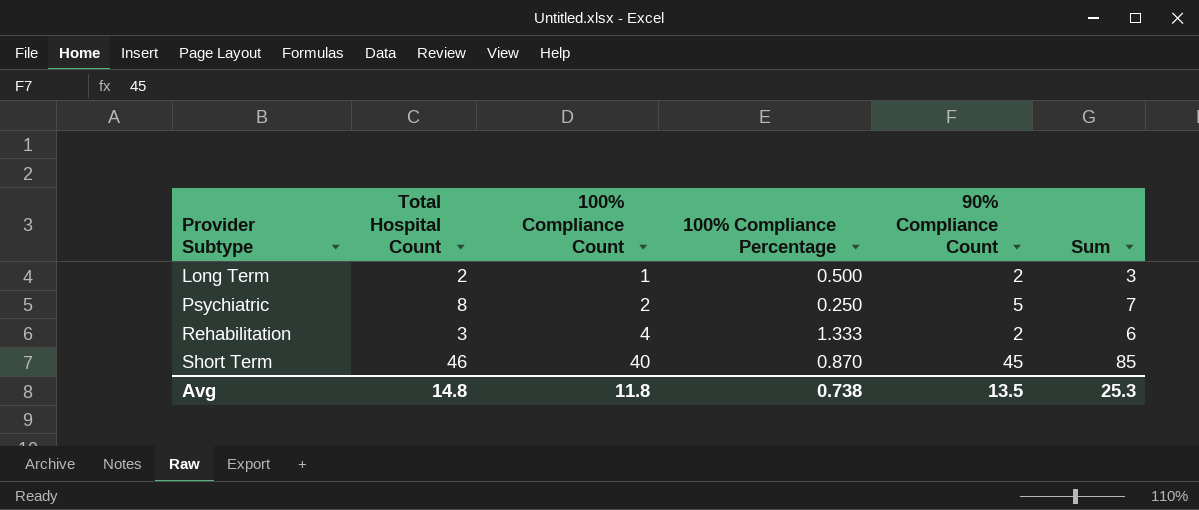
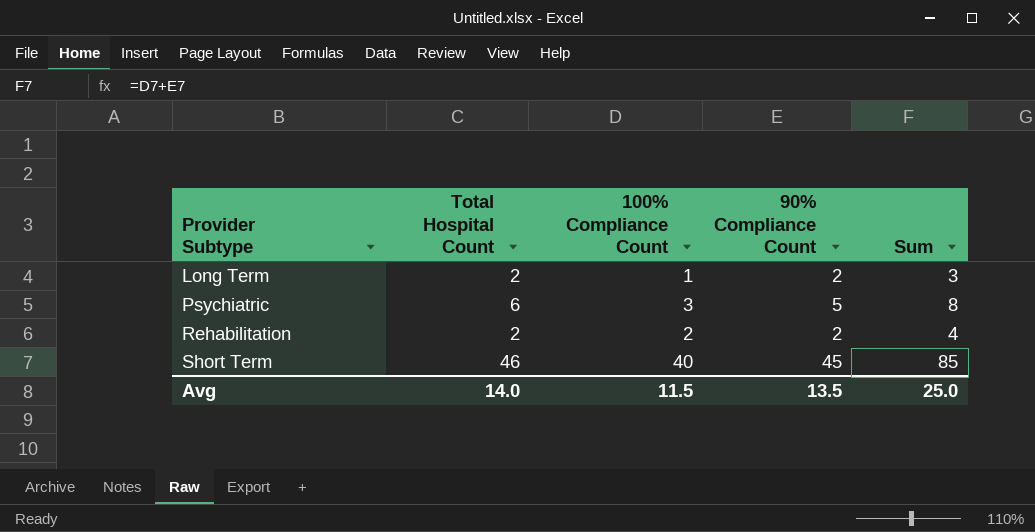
column 100% Compliance Percentage | formula: [100% Compliance Count] / [Total Hospital Count] -> none
Psychiatric | Total Hospital Count: 8 -> 6
Psychiatric | 100% Compliance Count: 2 -> 3
Psychiatric | Sum: 7 -> 8
Rehabilitation | Total Hospital Count: 3 -> 2
Rehabilitation | 100% Compliance Count: 4 -> 2
Rehabilitation | Sum: 6 -> 4
Avg | Total Hospital Count: 14.8 -> 14.0
Avg | 100% Compliance Count: 11.8 -> 11.5
Avg | Sum: 25.3 -> 25.0

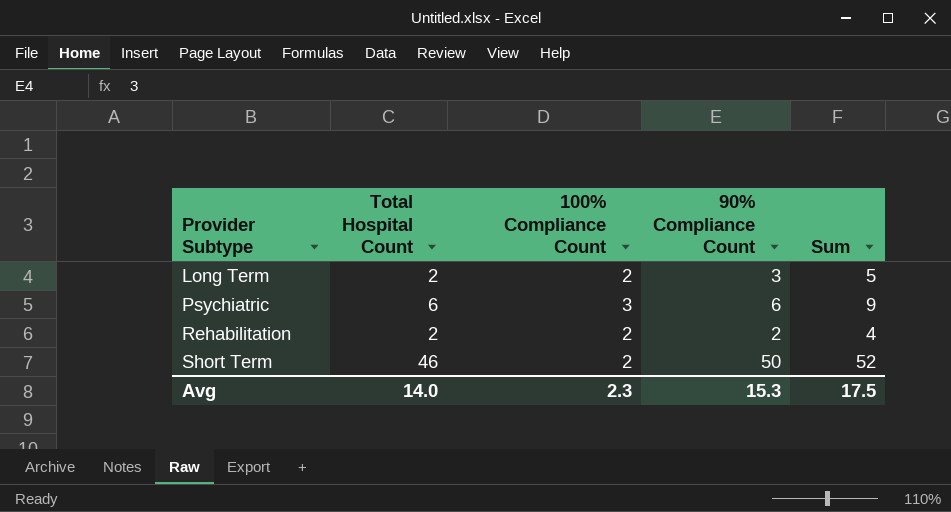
Long Term | 100% Compliance Count: 1 -> 2
Long Term | 90% Compliance Count: 2 -> 3
Long Term | Sum: 3 -> 5
Psychiatric | 90% Compliance Count: 5 -> 6
Psychiatric | Sum: 8 -> 9
Short Term | 100% Compliance Count: 40 -> 2
Short Term | 90% Compliance Count: 45 -> 50
Short Term | Sum: 85 -> 52
Avg | 100% Compliance Count: 11.5 -> 2.3
Avg | 90% Compliance Count: 13.5 -> 15.3
Avg | Sum: 25.0 -> 17.5

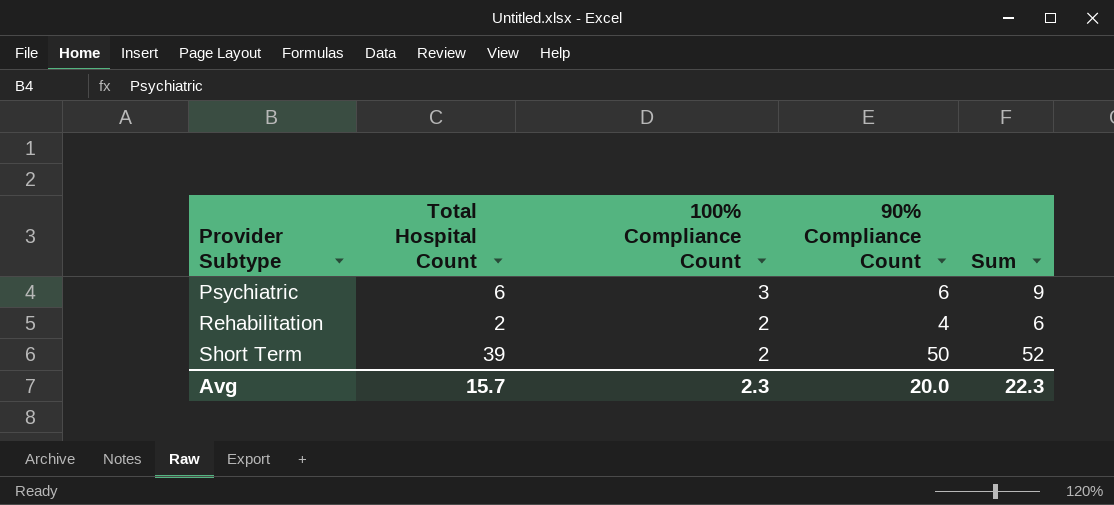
row Long Term: 2 | 2 | 3 | 5 -> none
Rehabilitation | 90% Compliance Count: 2 -> 4
Rehabilitation | Sum: 4 -> 6
Short Term | Total Hospital Count: 46 -> 39
Avg | Total Hospital Count: 14.0 -> 15.7
Avg | 90% Compliance Count: 15.3 -> 20.0
Avg | Sum: 17.5 -> 22.3

